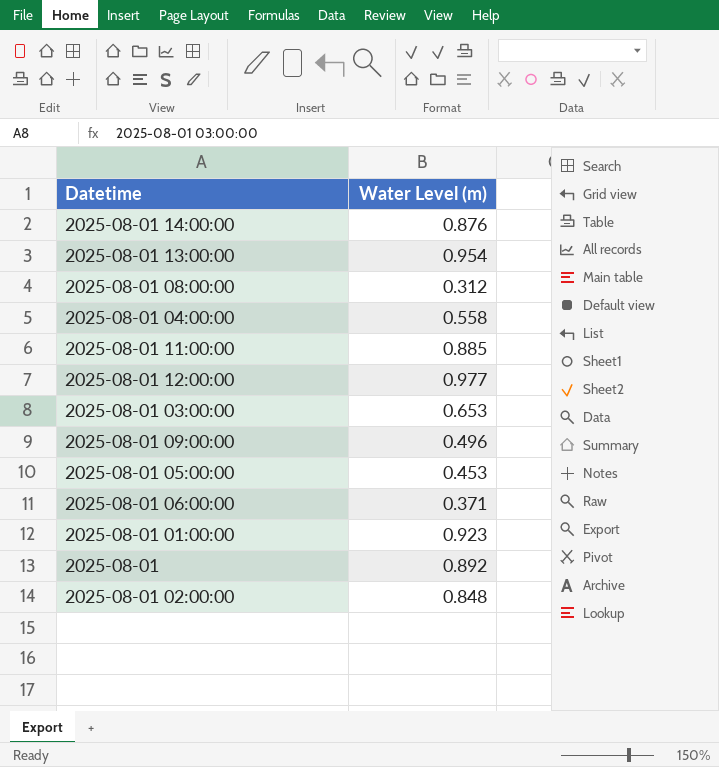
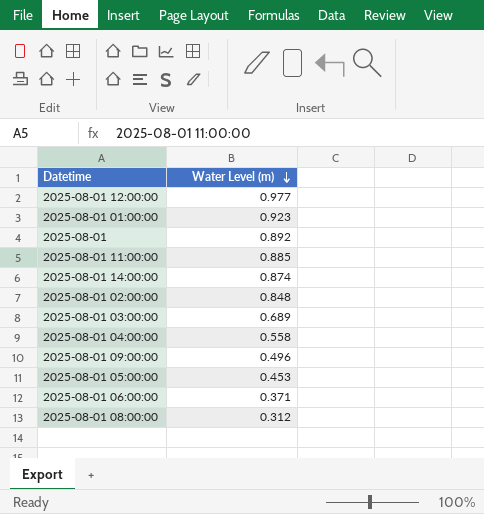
row order: none -> Water Level (m) descending
row 2025-08-01 13:00:00: 0.954 -> none
2025-08-01 14:00:00 | Water Level (m): 0.876 -> 0.874
2025-08-01 03:00:00 | Water Level (m): 0.653 -> 0.689

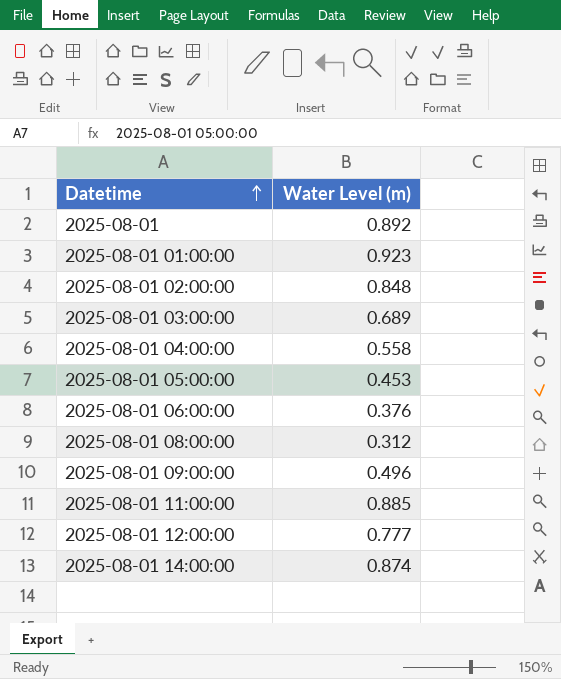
row order: Water Level (m) descending -> Datetime ascending
2025-08-01 06:00:00 | Water Level (m): 0.371 -> 0.376
2025-08-01 12:00:00 | Water Level (m): 0.977 -> 0.777

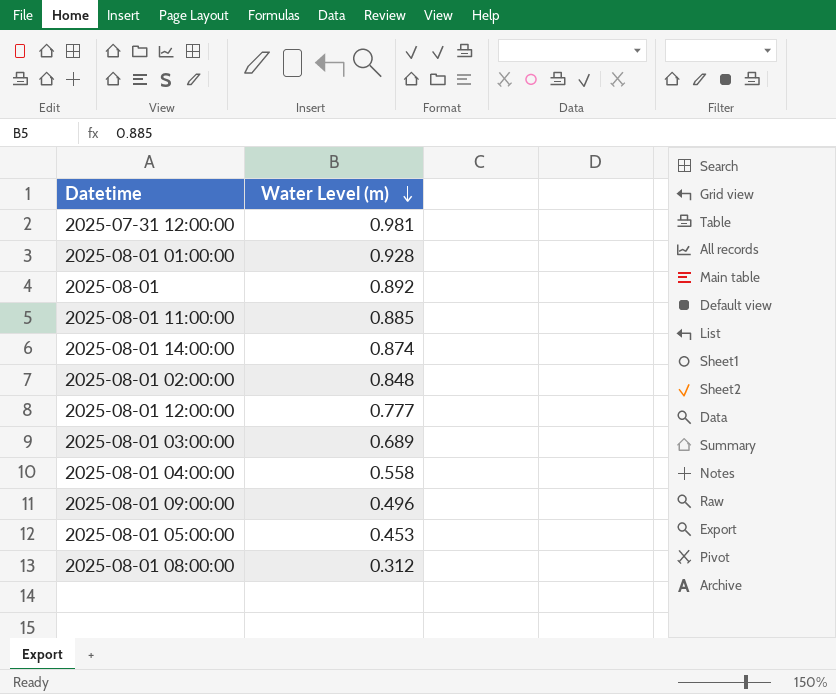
row order: Datetime ascending -> Water Level (m) descending
row 2025-08-01 06:00:00: 0.376 -> none
row 2025-07-31 12:00:00: none -> 0.981
2025-08-01 01:00:00 | Water Level (m): 0.923 -> 0.928

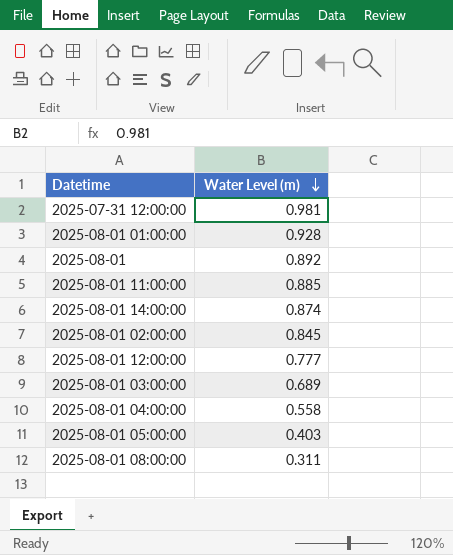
row 2025-08-01 09:00:00: 0.496 -> none
2025-08-01 02:00:00 | Water Level (m): 0.848 -> 0.845
2025-08-01 05:00:00 | Water Level (m): 0.453 -> 0.403
2025-08-01 08:00:00 | Water Level (m): 0.312 -> 0.311

